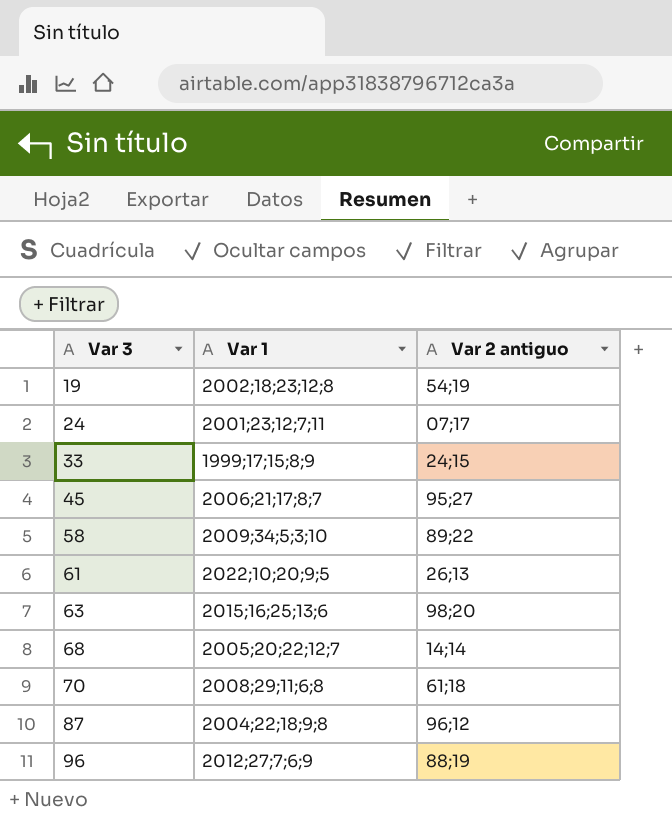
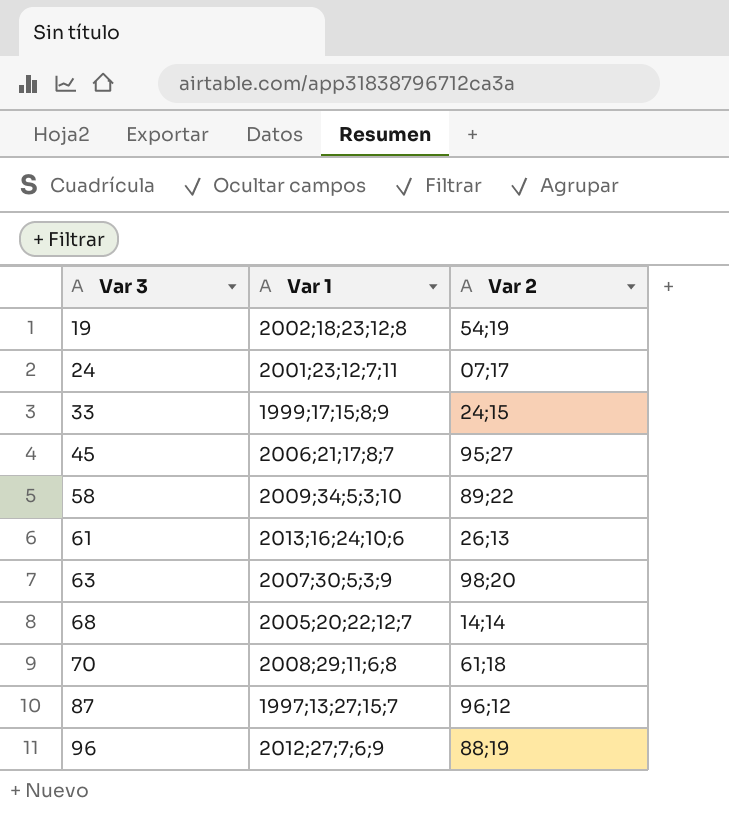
column name: Var 2 antiguo -> Var 2
61 | Var 1: 2022;10;20;9;5 -> 2013;16;24;10;6
63 | Var 1: 2015;16;25;13;6 -> 2007;30;5;3;9
87 | Var 1: 2004;22;18;9;8 -> 1997;13;27;15;7

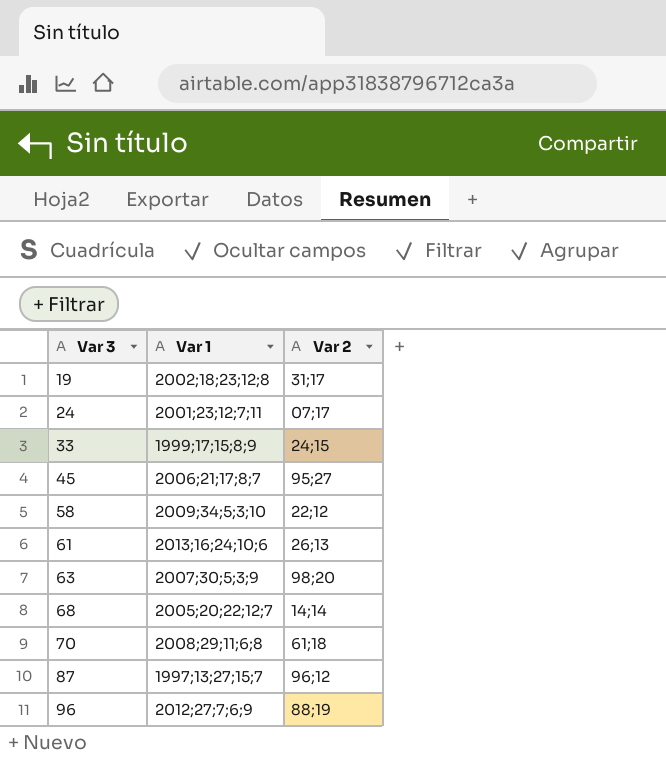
19 | Var 2: 54;19 -> 31;17
58 | Var 2: 89;22 -> 22;12

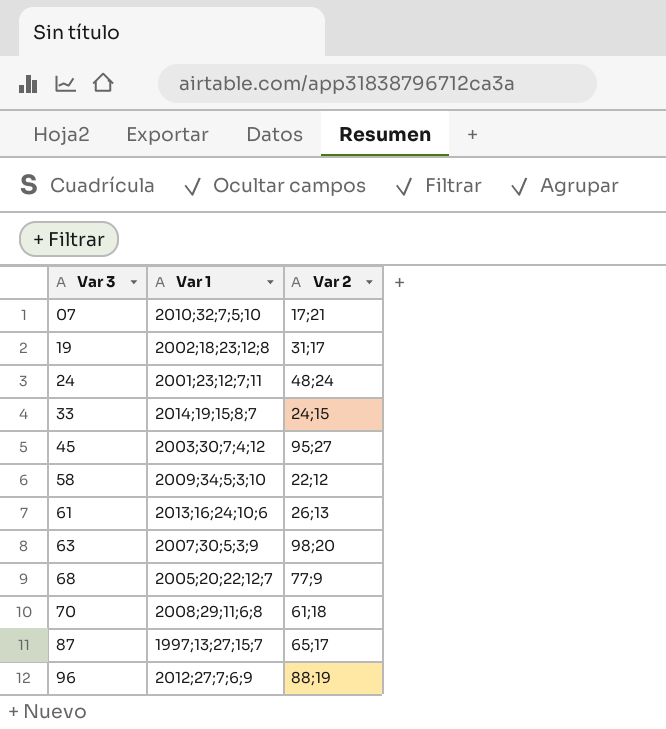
row 07: none -> 2010;32;7;5;10 | 17;21
24 | Var 2: 07;17 -> 48;24
33 | Var 1: 1999;17;15;8;9 -> 2014;19;15;8;7
45 | Var 1: 2006;21;17;8;7 -> 2003;30;7;4;12
68 | Var 2: 14;14 -> 77;9
87 | Var 2: 96;12 -> 65;17

